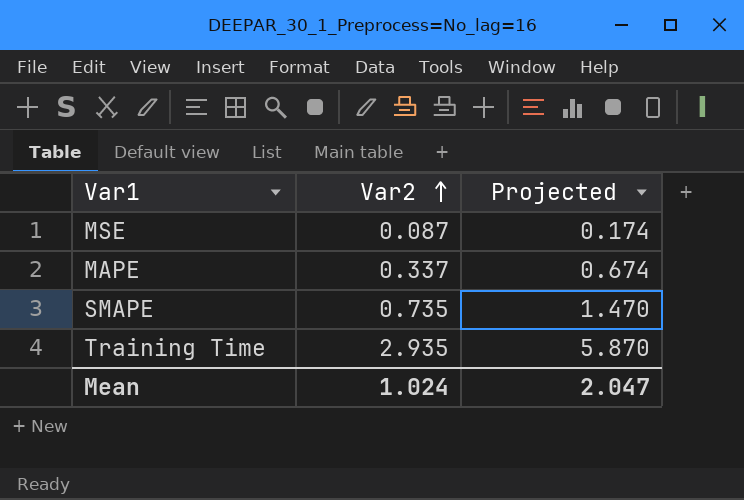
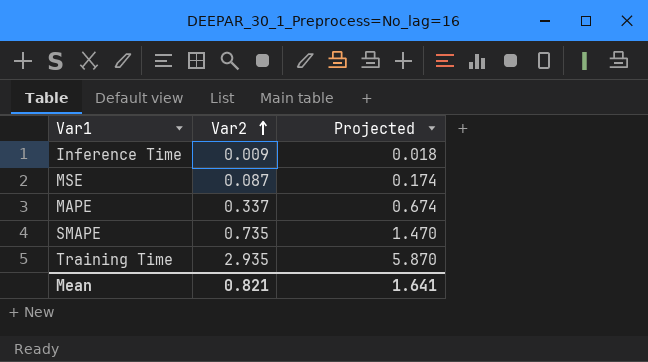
row Inference Time: none -> 0.009 | 0.018
Mean | Var2: 1.024 -> 0.821
Mean | Projected: 2.047 -> 1.641

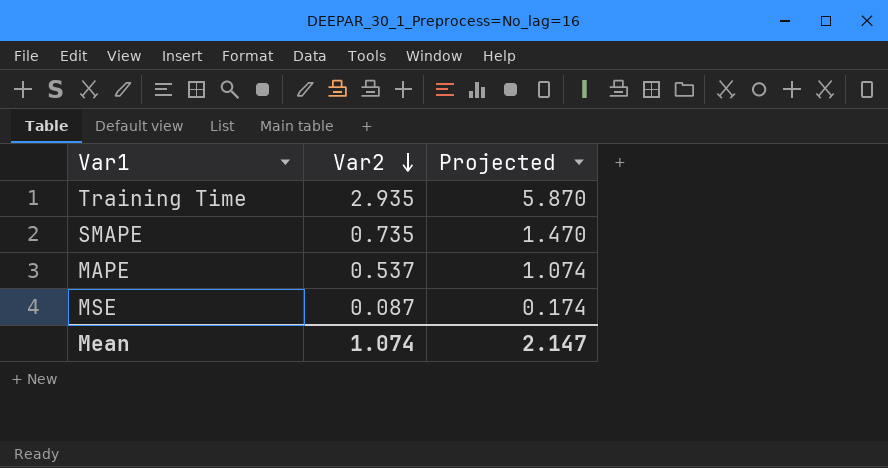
row order: Var2 ascending -> Var2 descending
row Inference Time: 0.009 | 0.018 -> none
MAPE | Var2: 0.337 -> 0.537
MAPE | Projected: 0.674 -> 1.074
Mean | Var2: 0.821 -> 1.074
Mean | Projected: 1.641 -> 2.147

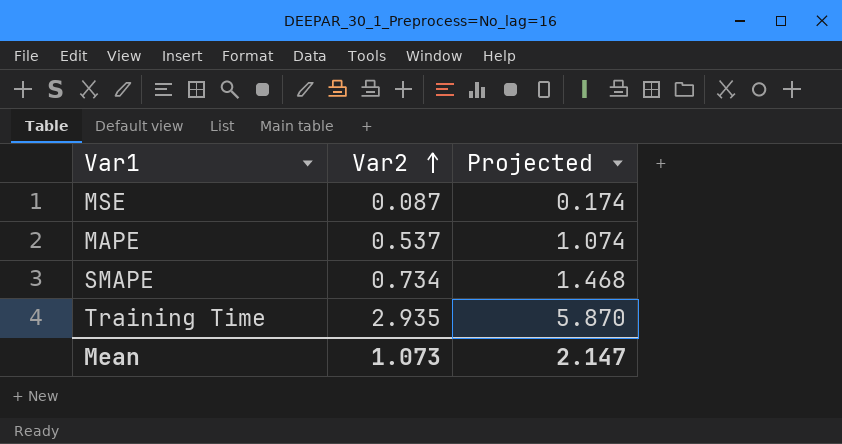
row order: Var2 descending -> Var2 ascending
SMAPE | Var2: 0.735 -> 0.734
SMAPE | Projected: 1.470 -> 1.468
Mean | Var2: 1.074 -> 1.073

